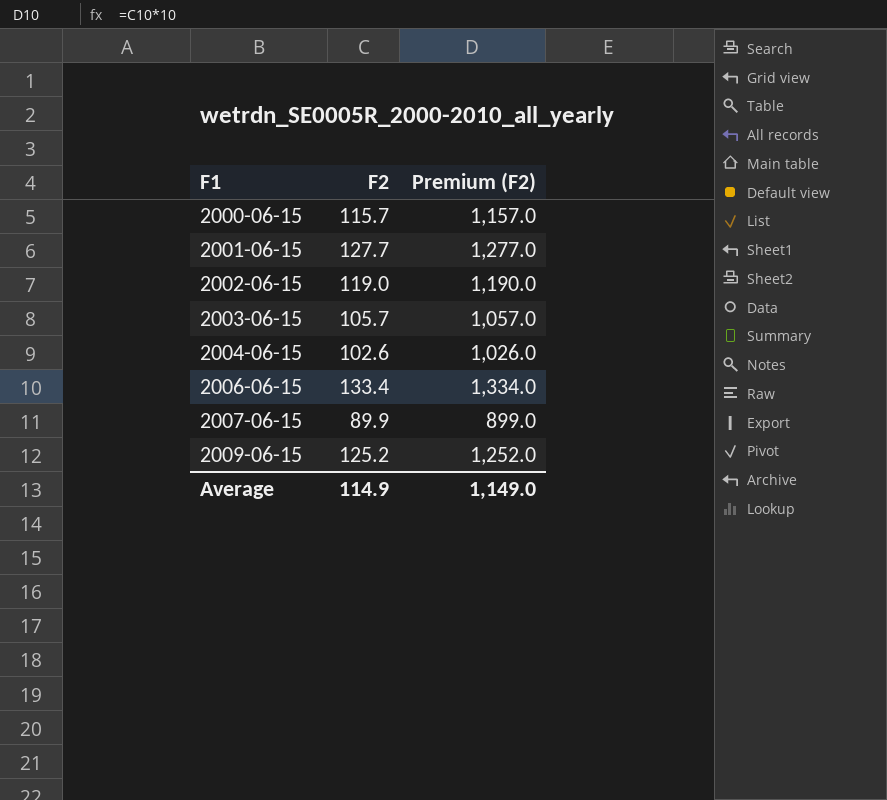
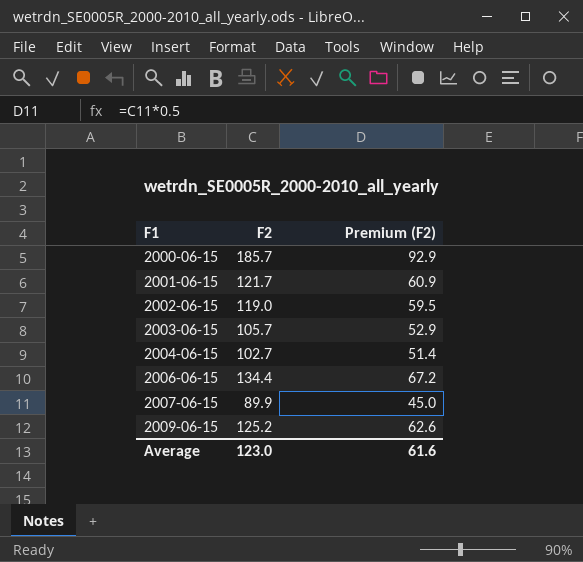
column Premium (F2) | formula: [F2] * 10 -> [F2] * 0.5
2000-06-15 | F2: 115.7 -> 185.7
2001-06-15 | F2: 127.7 -> 121.7
2004-06-15 | F2: 102.6 -> 102.7
2006-06-15 | F2: 133.4 -> 134.4
Average | F2: 114.9 -> 123.0
Average | Premium (F2): 1,149.0 -> 61.6

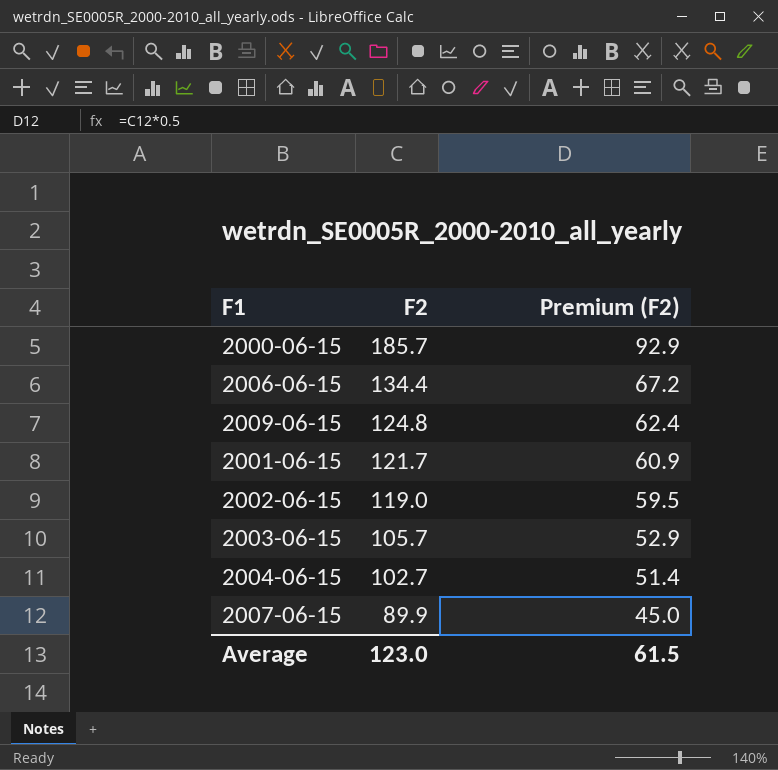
row order: F1 ascending -> F2 descending
2009-06-15 | F2: 125.2 -> 124.8
2009-06-15 | Premium (F2): 62.6 -> 62.4
Average | Premium (F2): 61.6 -> 61.5

